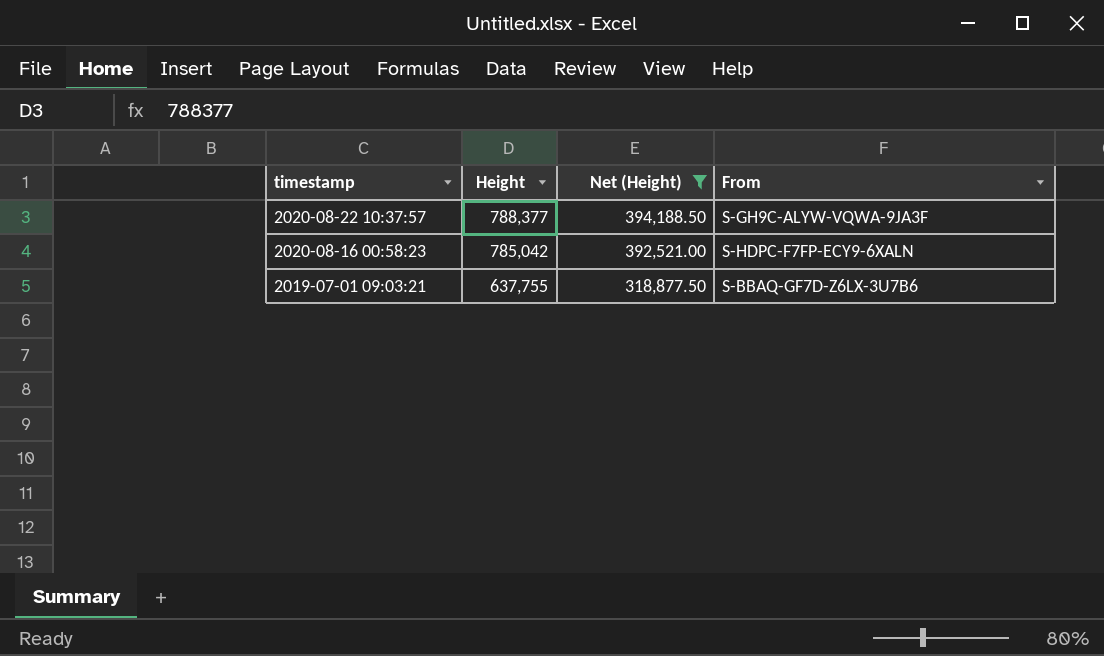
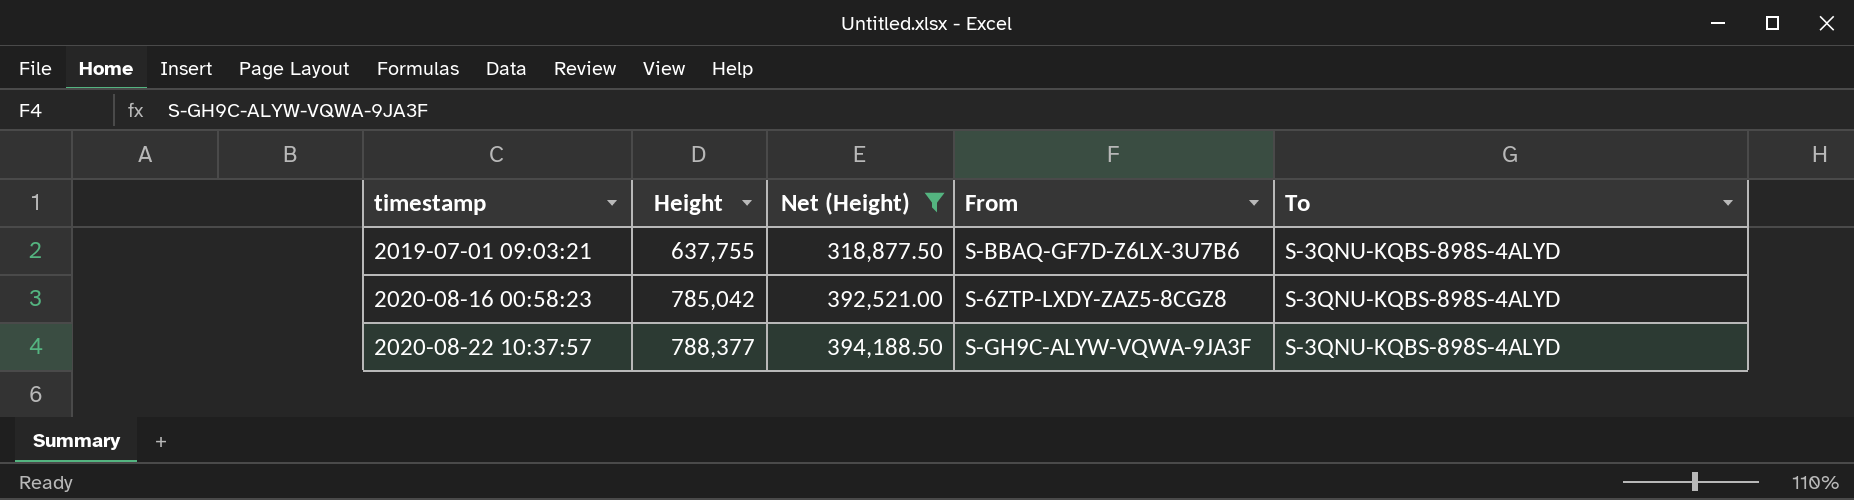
row order: timestamp descending -> timestamp ascending
column To | position: none -> 5
2020-08-16 00:58:23 | From: S-HDPC-F7FP-ECY9-6XALN -> S-6ZTP-LXDY-ZAZ5-8CGZ8

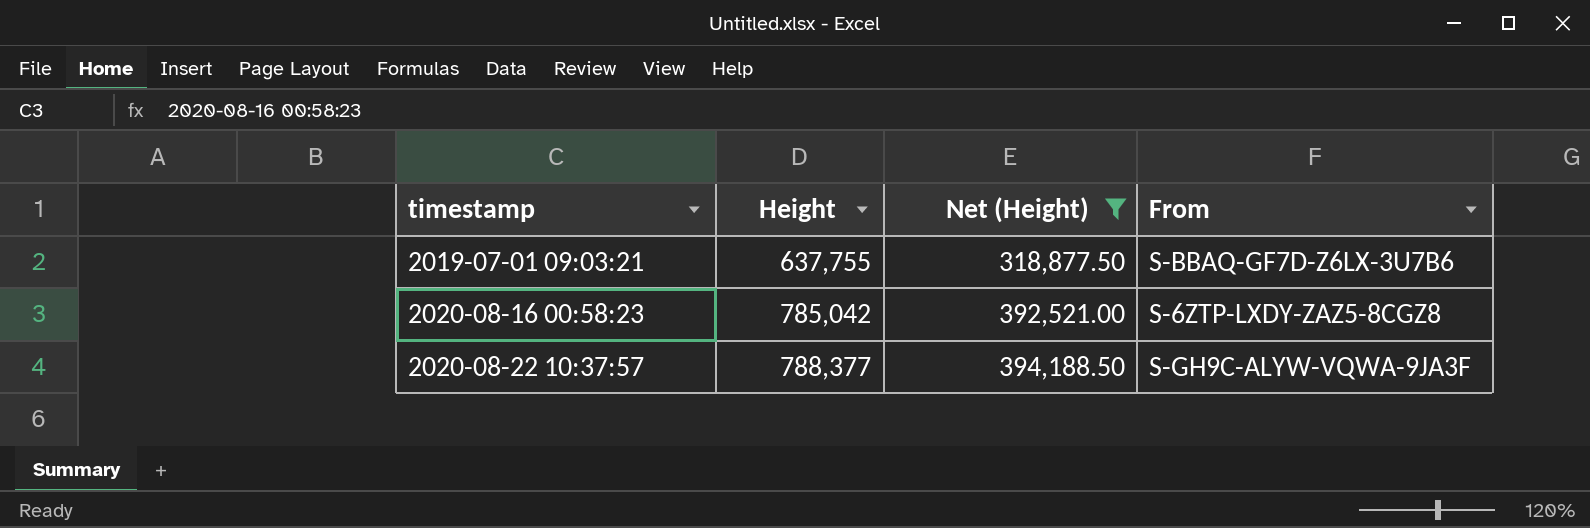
column To | position: 5 -> none

